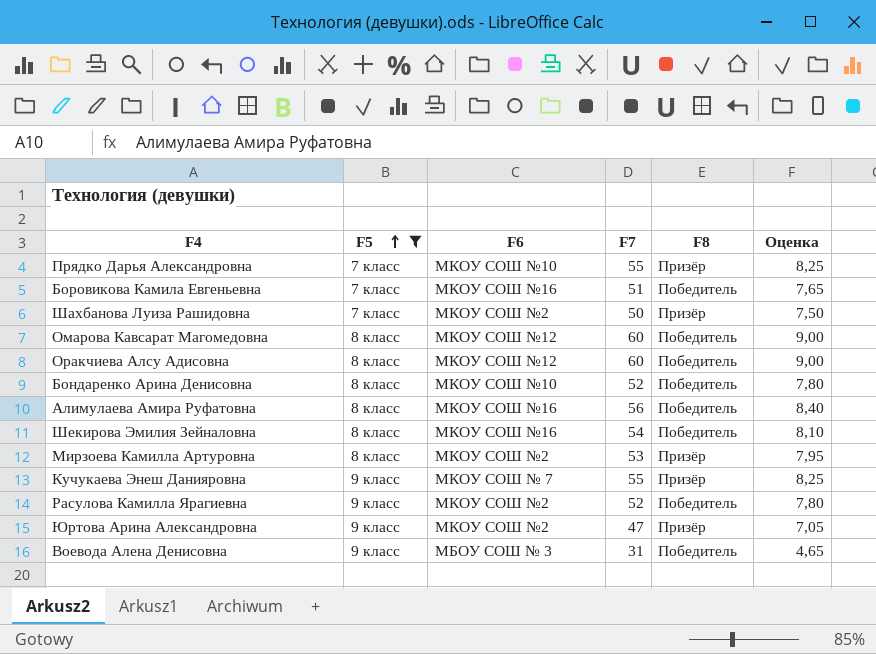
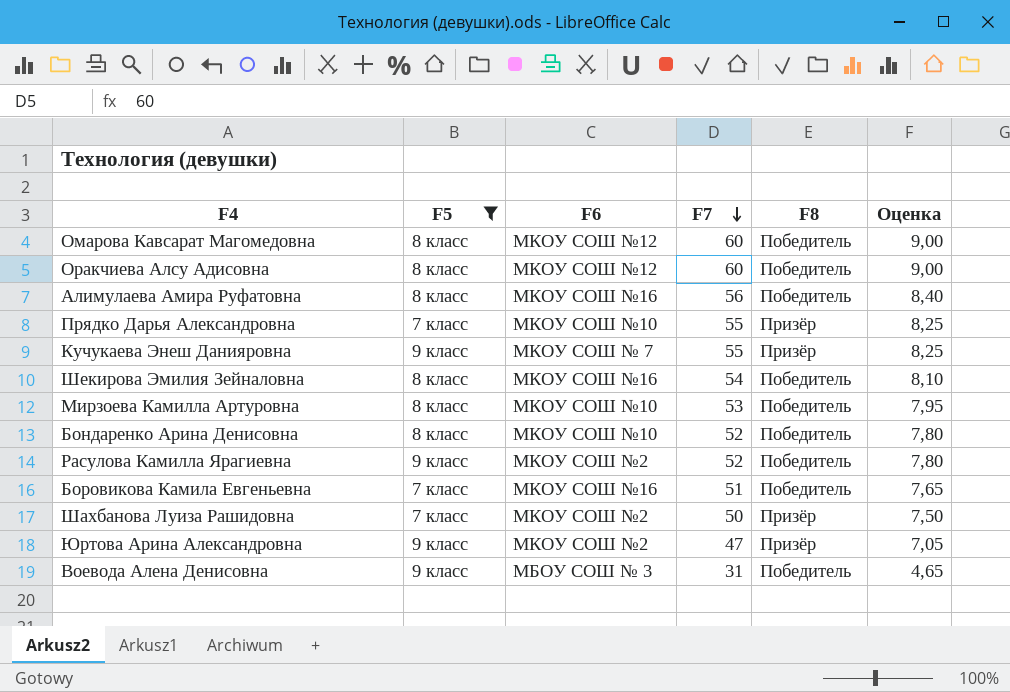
row order: F5 ascending -> F7 descending
Мирзоева Камилла Артуровна | F6: МКОУ СОШ №2 -> МКОУ СОШ №10
Мирзоева Камилла Артуровна | F8: Призёр -> Победитель

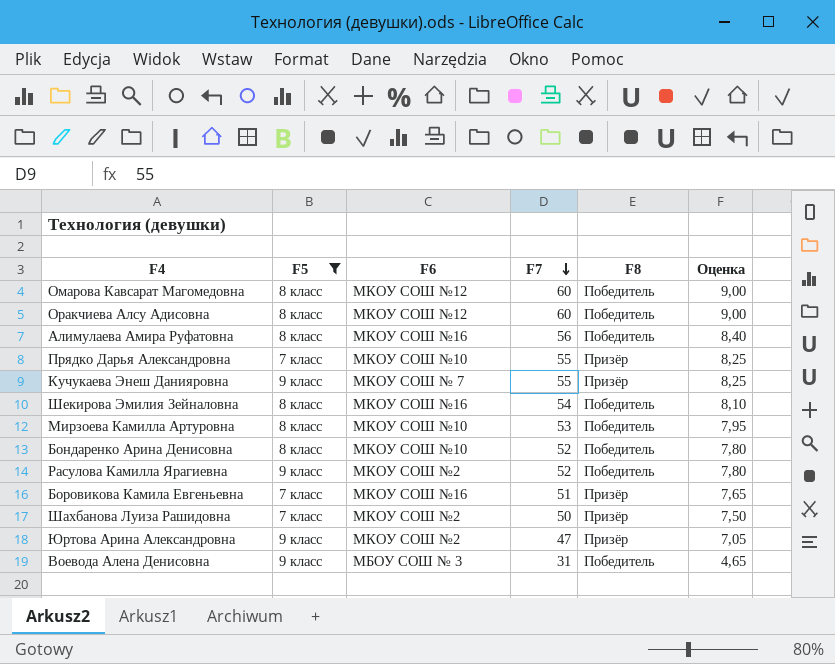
Боровикова Камила Евгеньевна | F8: Победитель -> Призёр

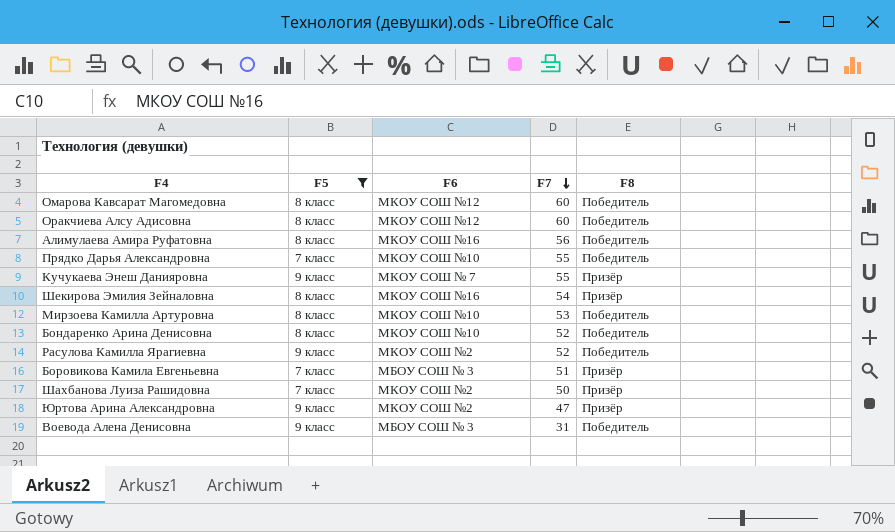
column Оценка | formula: [F7] * 0,15 -> none
Прядко Дарья Александровна | F8: Призёр -> Победитель
Шекирова Эмилия Зейналовна | F8: Победитель -> Призёр
Боровикова Камила Евгеньевна | F6: МКОУ СОШ №16 -> МБОУ СОШ № 3

